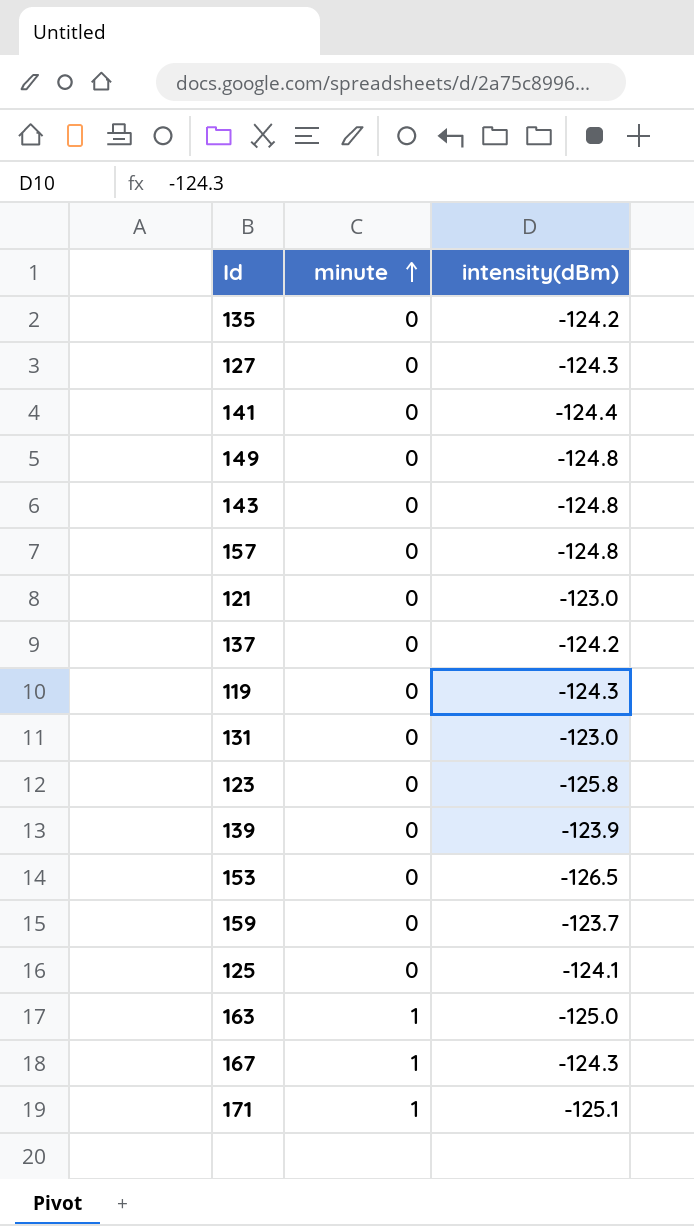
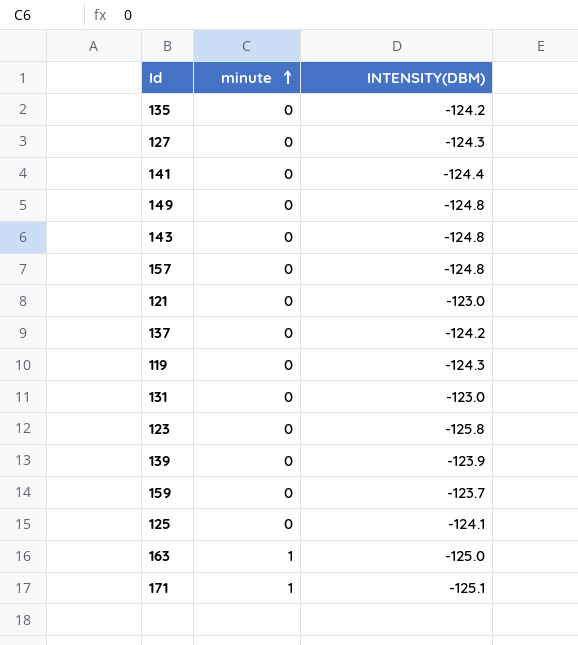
column name: intensity(dBm) -> INTENSITY(DBM)
row 153: 0 | -126.5 -> none
row 167: 1 | -124.3 -> none

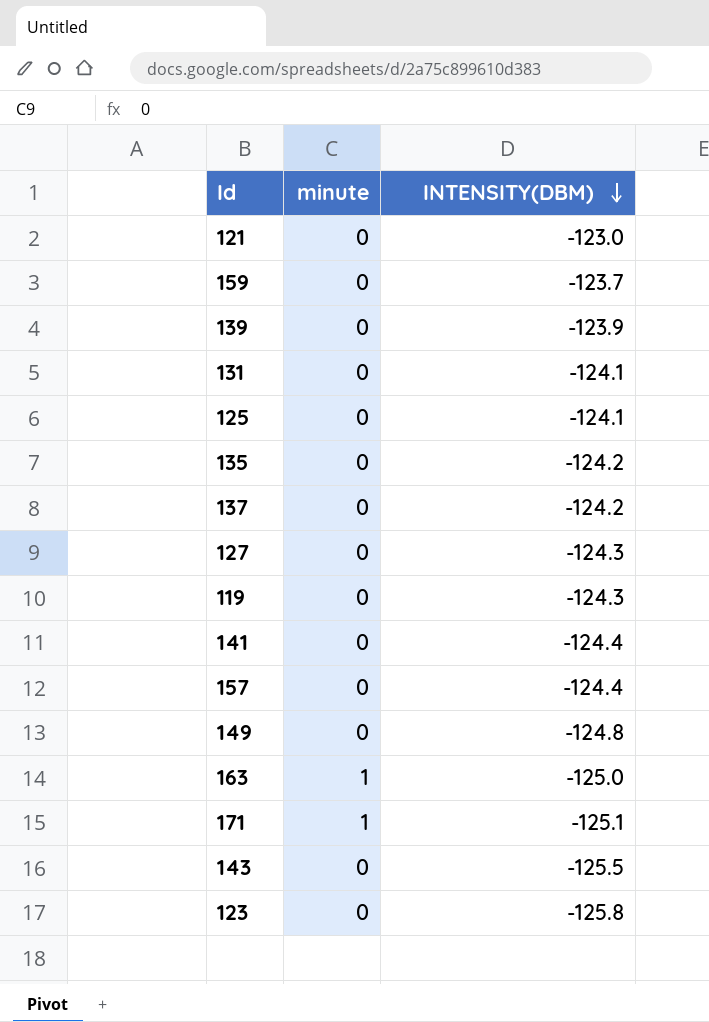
row order: minute ascending -> INTENSITY(DBM) descending
131 | INTENSITY(DBM): -123.0 -> -124.1
157 | INTENSITY(DBM): -124.8 -> -124.4
143 | INTENSITY(DBM): -124.8 -> -125.5

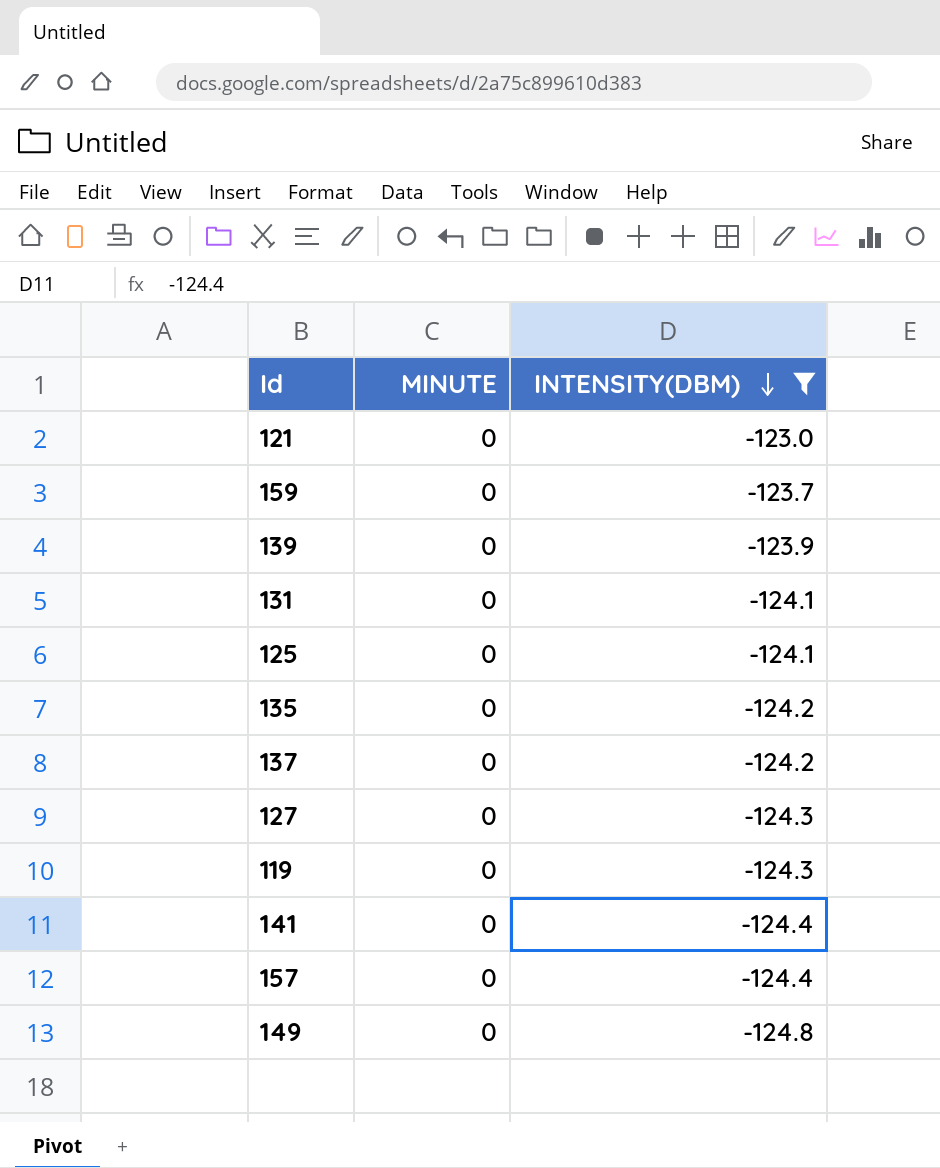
filter: none -> INTENSITY(DBM) >= -124.8
column name: minute -> MINUTE

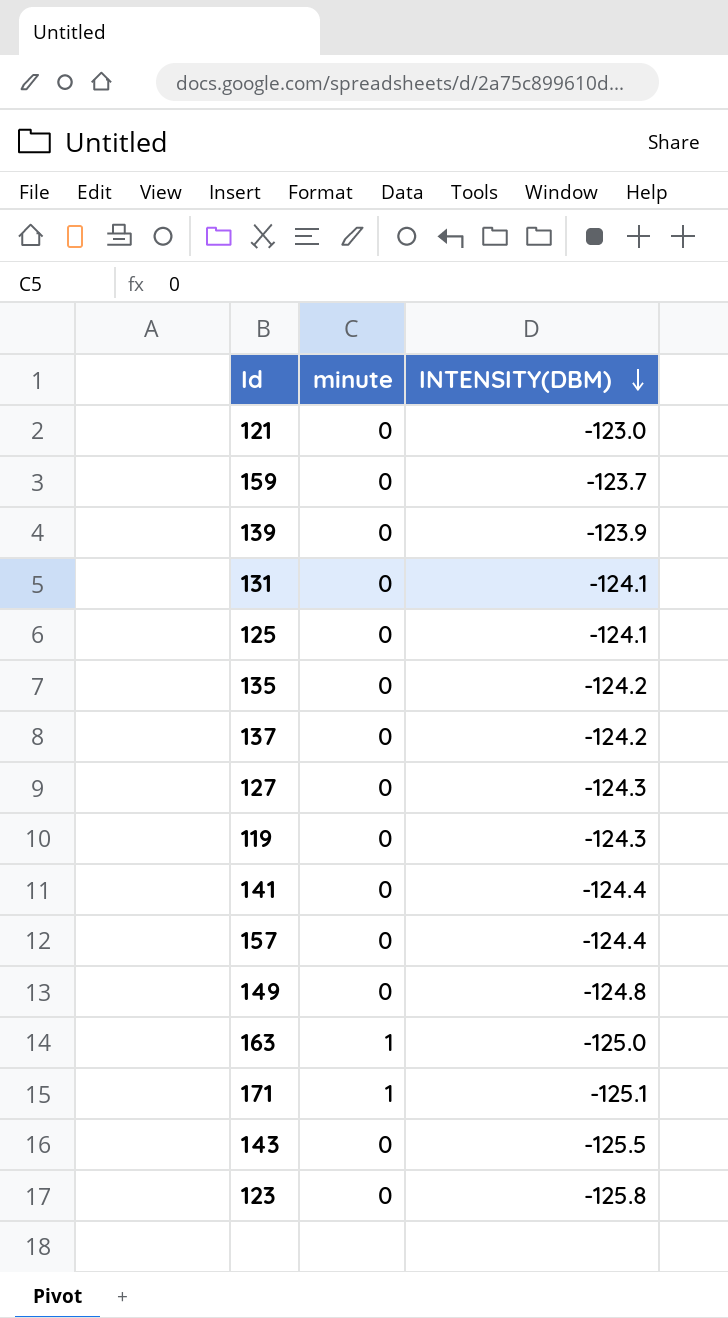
filter: INTENSITY(DBM) >= -124.8 -> none
column name: MINUTE -> minute

